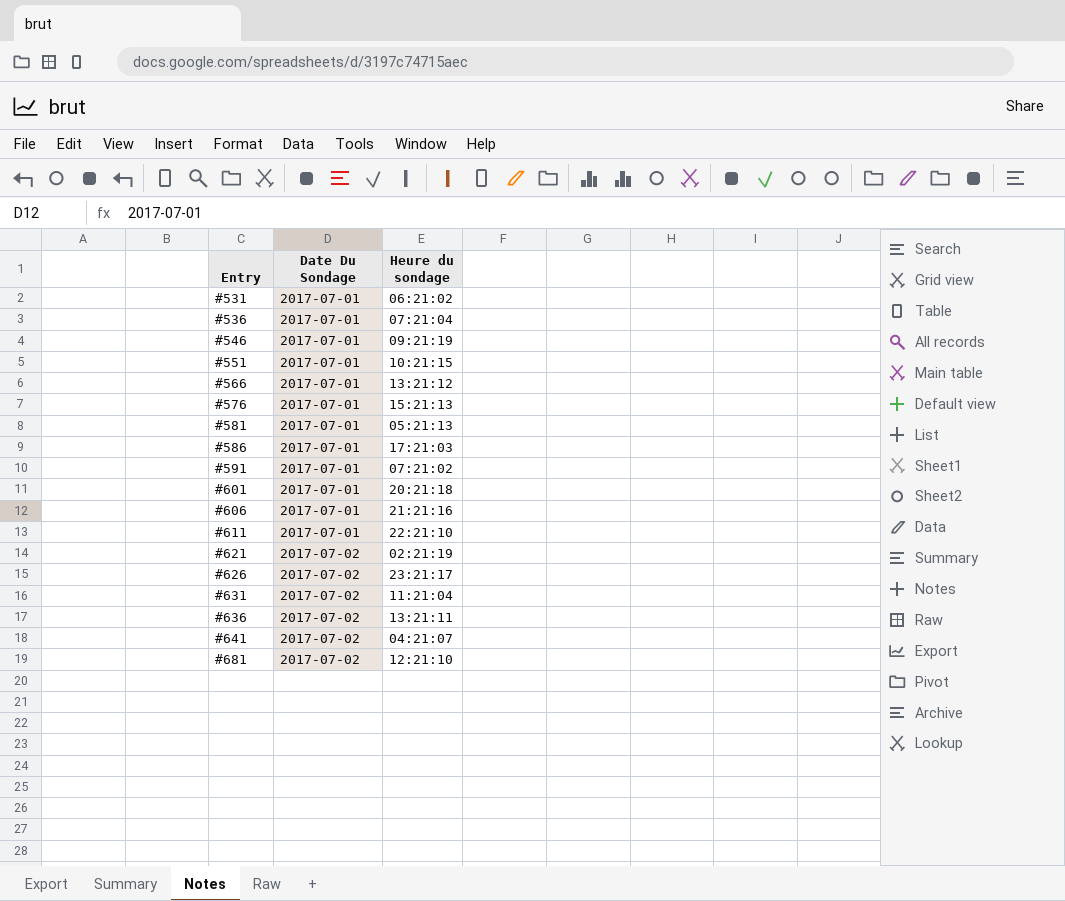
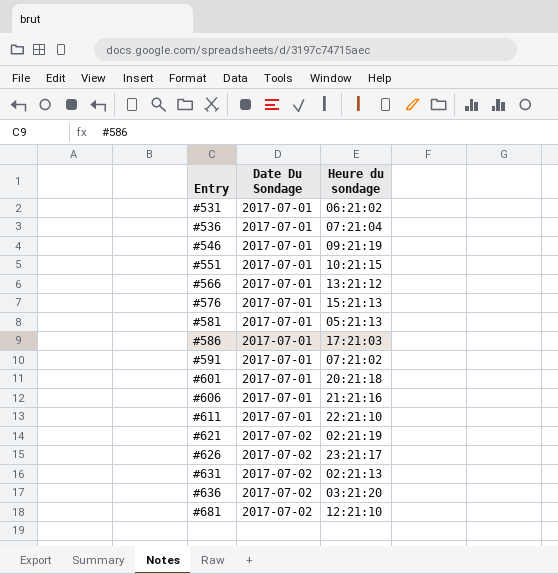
row #641: 2017-07-02 | 04:21:07 -> none
#631 | Heure du sondage: 11:21:04 -> 02:21:13
#636 | Heure du sondage: 13:21:11 -> 03:21:20

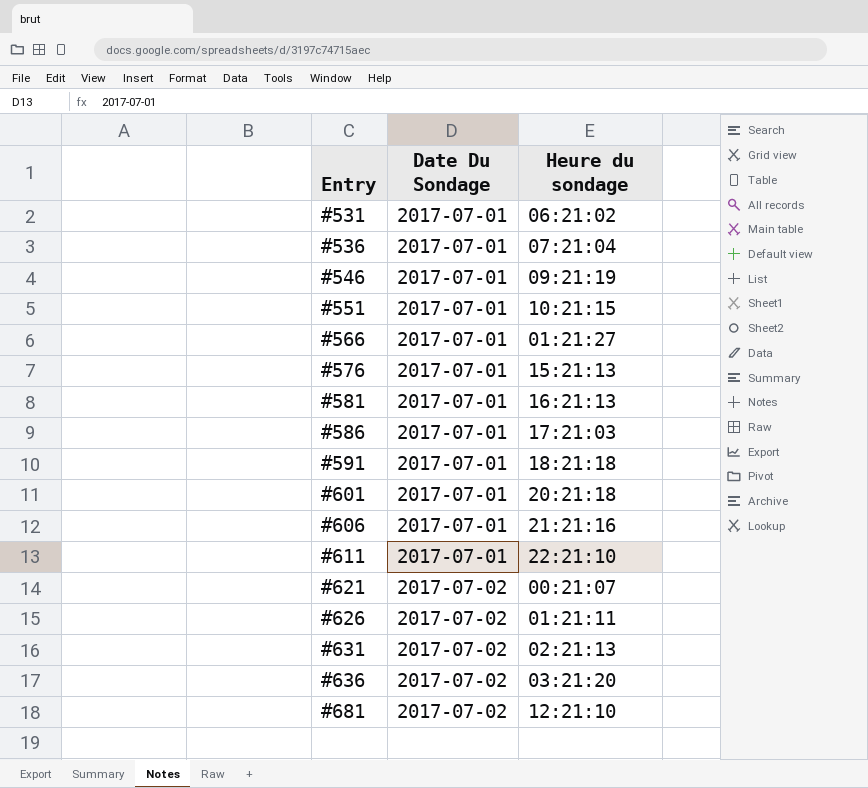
#566 | Heure du sondage: 13:21:12 -> 01:21:27
#581 | Heure du sondage: 05:21:13 -> 16:21:13
#591 | Heure du sondage: 07:21:02 -> 18:21:18
#621 | Heure du sondage: 02:21:19 -> 00:21:07
#626 | Heure du sondage: 23:21:17 -> 01:21:11

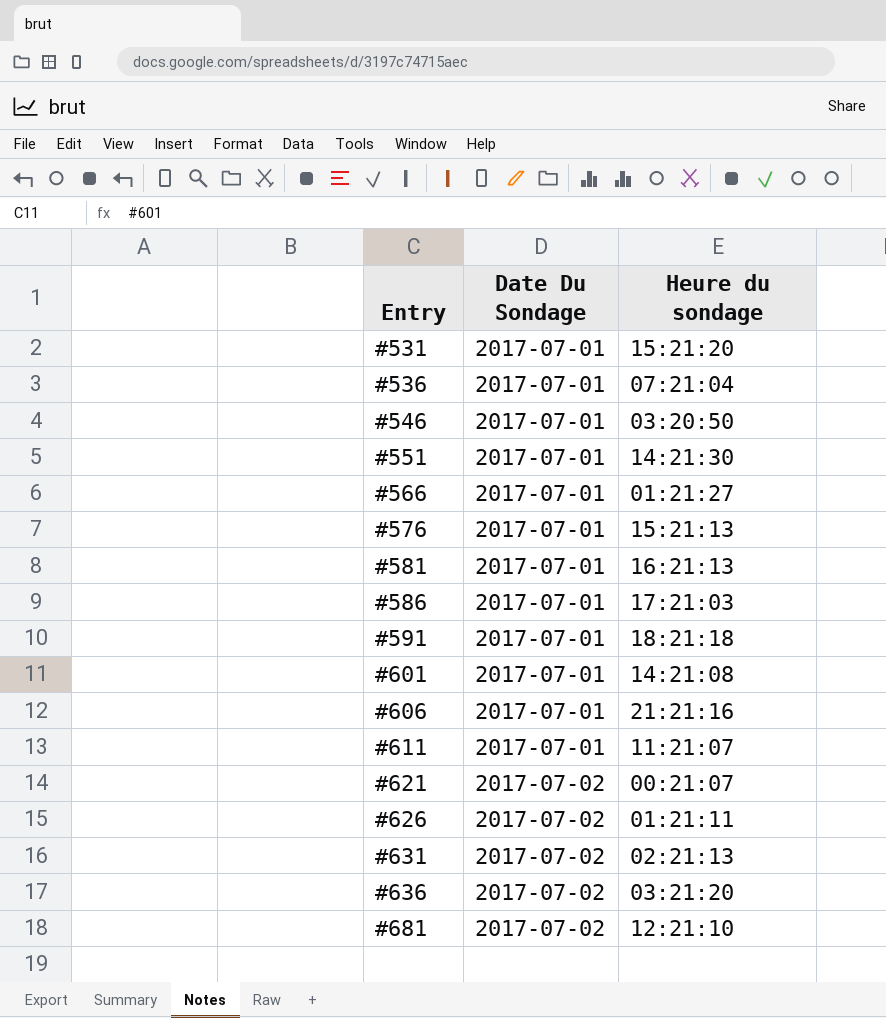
#531 | Heure du sondage: 06:21:02 -> 15:21:20
#546 | Heure du sondage: 09:21:19 -> 03:20:50
#551 | Heure du sondage: 10:21:15 -> 14:21:30
#601 | Heure du sondage: 20:21:18 -> 14:21:08
#611 | Heure du sondage: 22:21:10 -> 11:21:07

